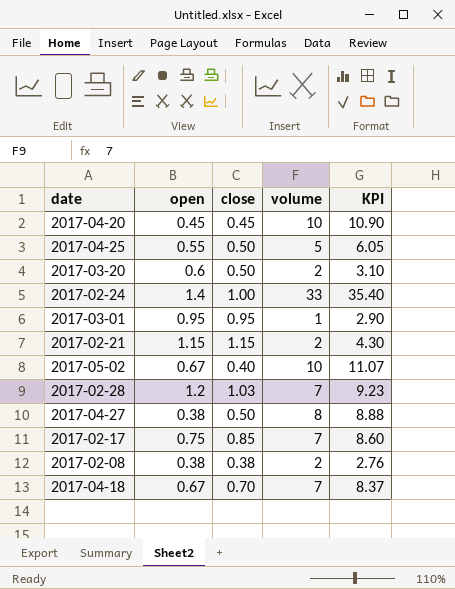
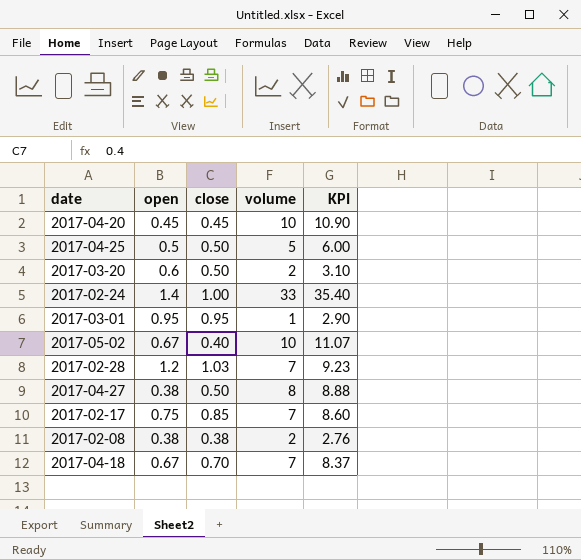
row 2017-02-21: 1.15 | 1.15 | 2 | 4.30 -> none
2017-04-25 | open: 0.55 -> 0.5
2017-04-25 | KPI: 6.05 -> 6.00

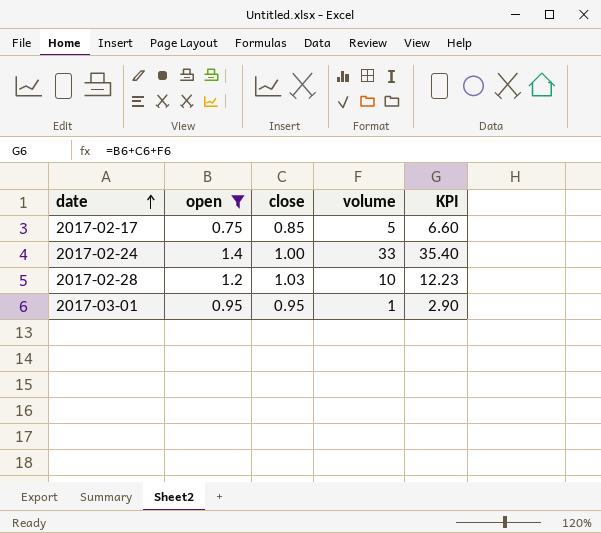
filter: none -> open >= 0.75
row order: none -> date ascending
2017-02-17 | volume: 7 -> 5
2017-02-17 | KPI: 8.60 -> 6.60
2017-02-28 | volume: 7 -> 10
2017-02-28 | KPI: 9.23 -> 12.23

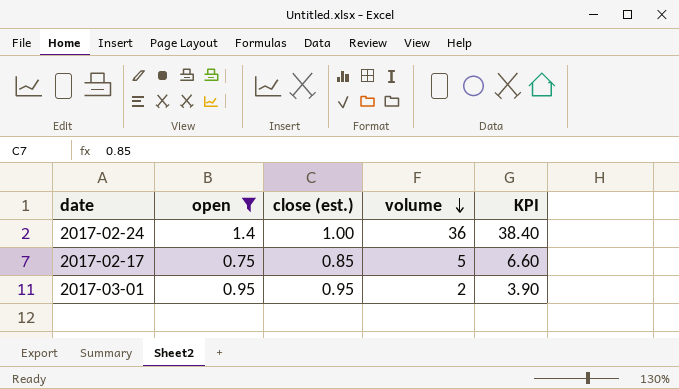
row order: date ascending -> volume descending
column name: close -> close (est.)
row 2017-02-28: 1.2 | 1.03 | 10 | 12.23 -> none
2017-02-24 | volume: 33 -> 36
2017-02-24 | KPI: 35.40 -> 38.40
2017-03-01 | volume: 1 -> 2
2017-03-01 | KPI: 2.90 -> 3.90

